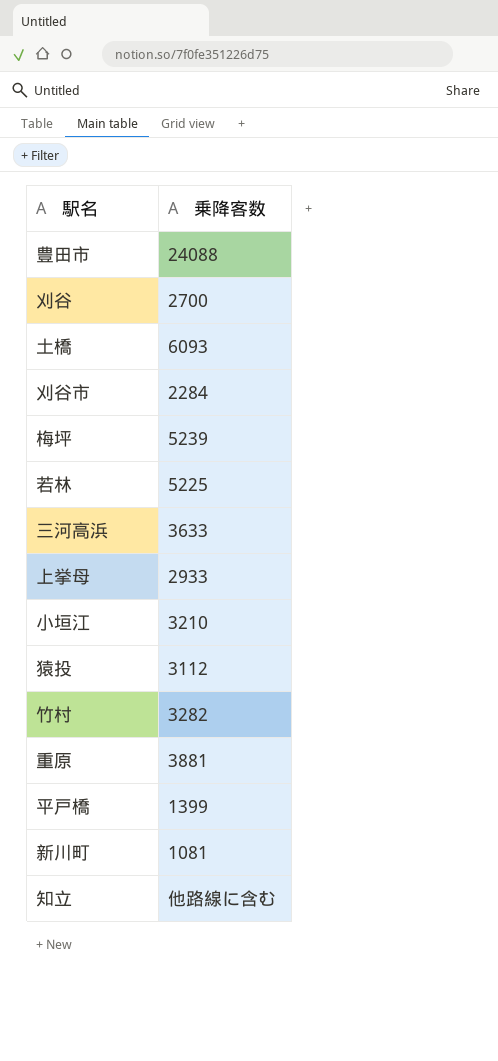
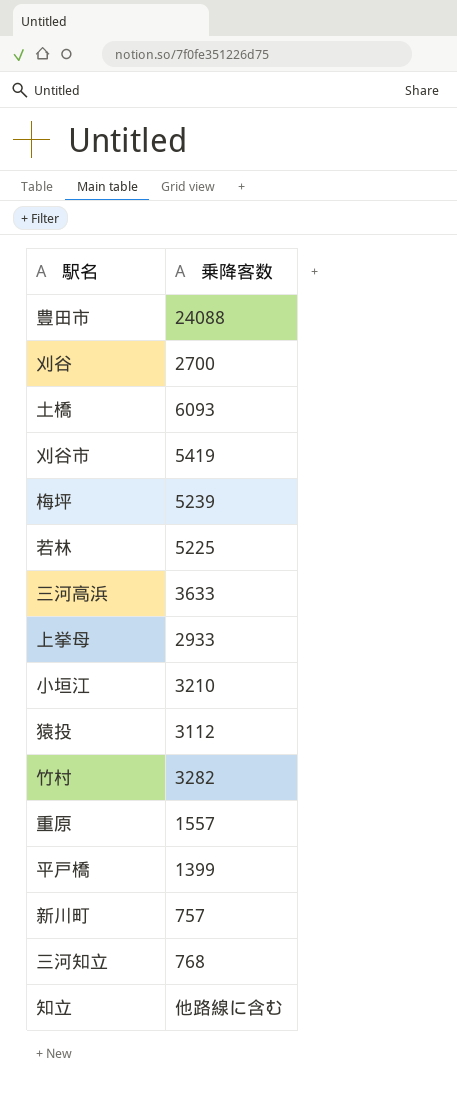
刈谷市 | 乗降客数: 2284 -> 5419
重原 | 乗降客数: 3881 -> 1557
新川町 | 乗降客数: 1081 -> 757
row 三河知立: none -> 768

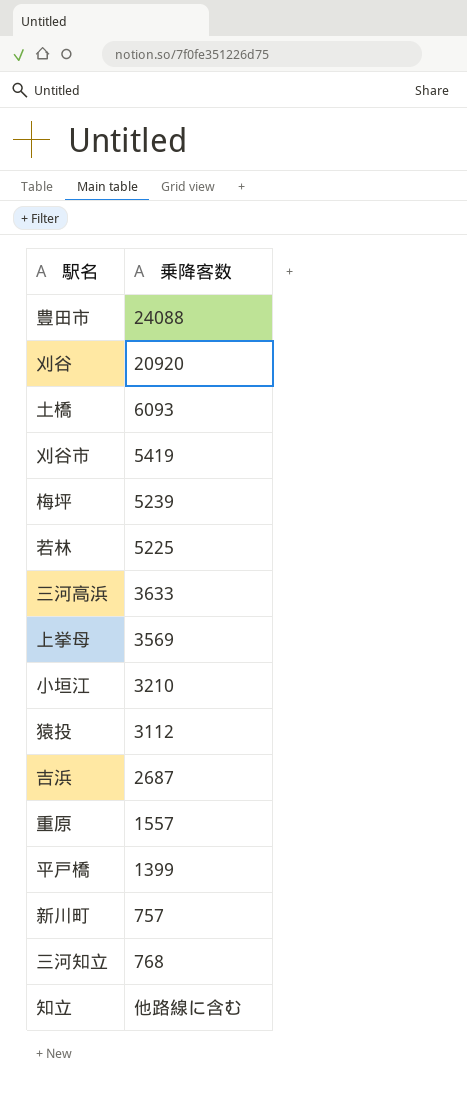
row 竹村: 3282 -> none
刈谷 | 乗降客数: 2700 -> 20920
上挙母 | 乗降客数: 2933 -> 3569
row 吉浜: none -> 2687

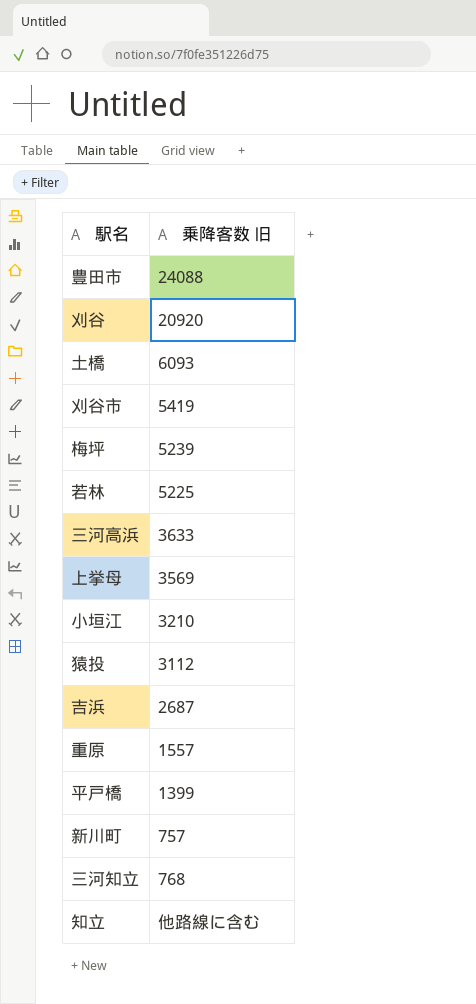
column name: 乗降客数 -> 乗降客数 旧

